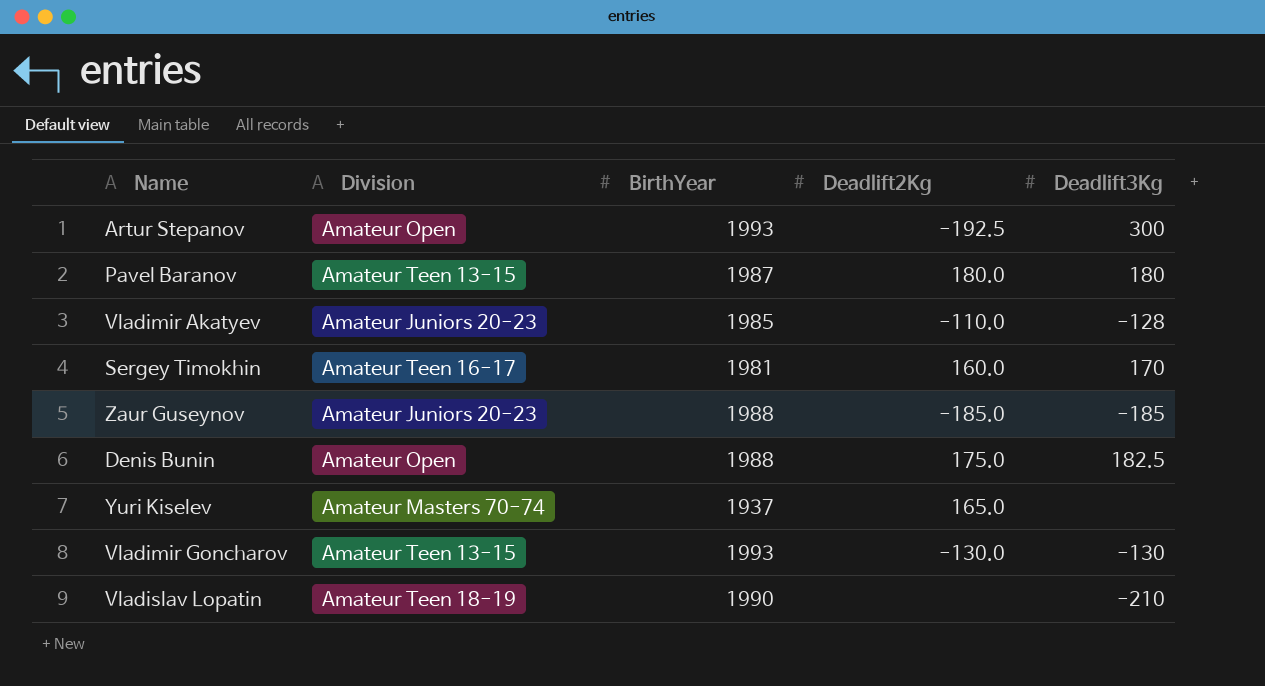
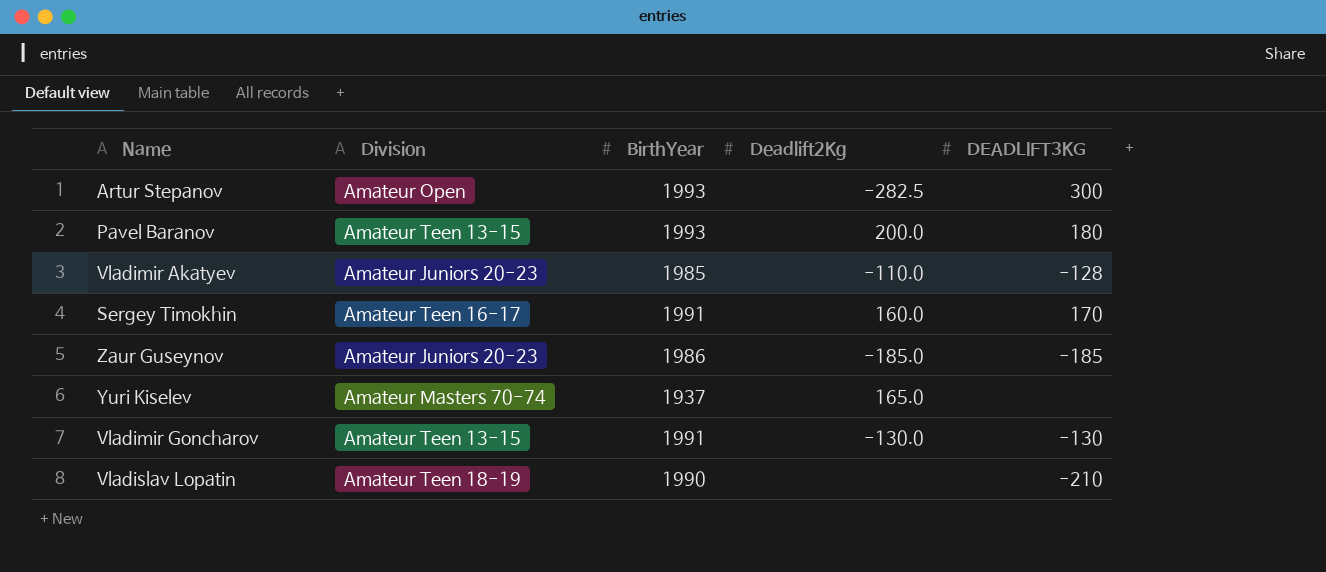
column name: Deadlift3Kg -> DEADLIFT3KG
row Denis Bunin: Amateur Open | 1988 | 175.0 | 182.5 -> none
Artur Stepanov | Deadlift2Kg: -192.5 -> -282.5
Pavel Baranov | BirthYear: 1987 -> 1993
Pavel Baranov | Deadlift2Kg: 180.0 -> 200.0
Sergey Timokhin | BirthYear: 1981 -> 1991
Zaur Guseynov | BirthYear: 1988 -> 1986
Vladimir Goncharov | BirthYear: 1993 -> 1991

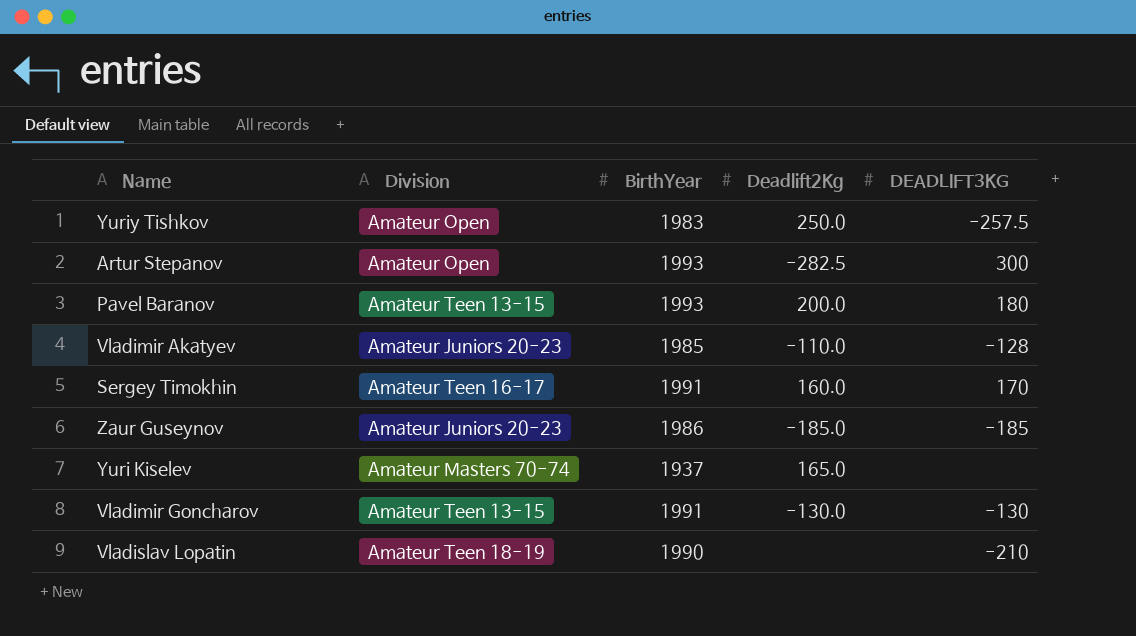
row Yuriy Tishkov: none -> Amateur Open | 1983 | 250.0 | -257.5

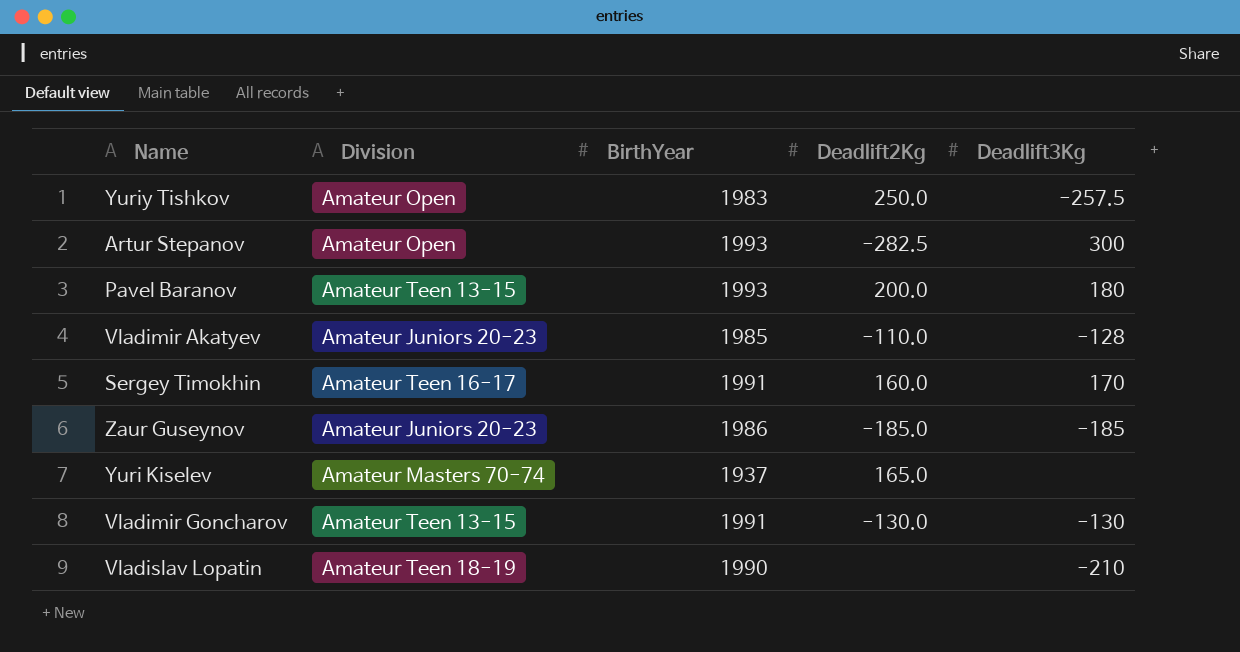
column name: DEADLIFT3KG -> Deadlift3Kg

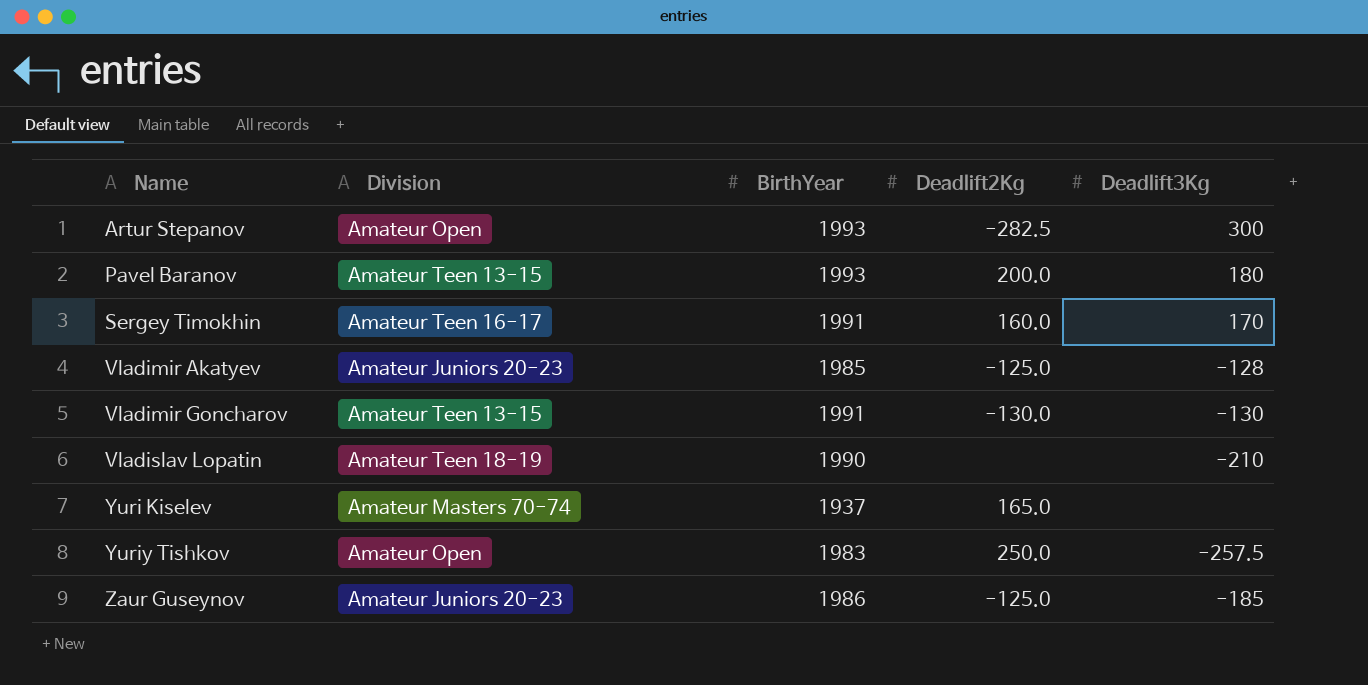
row order: none -> Name ascending
Vladimir Akatyev | Deadlift2Kg: -110.0 -> -125.0
Zaur Guseynov | Deadlift2Kg: -185.0 -> -125.0

